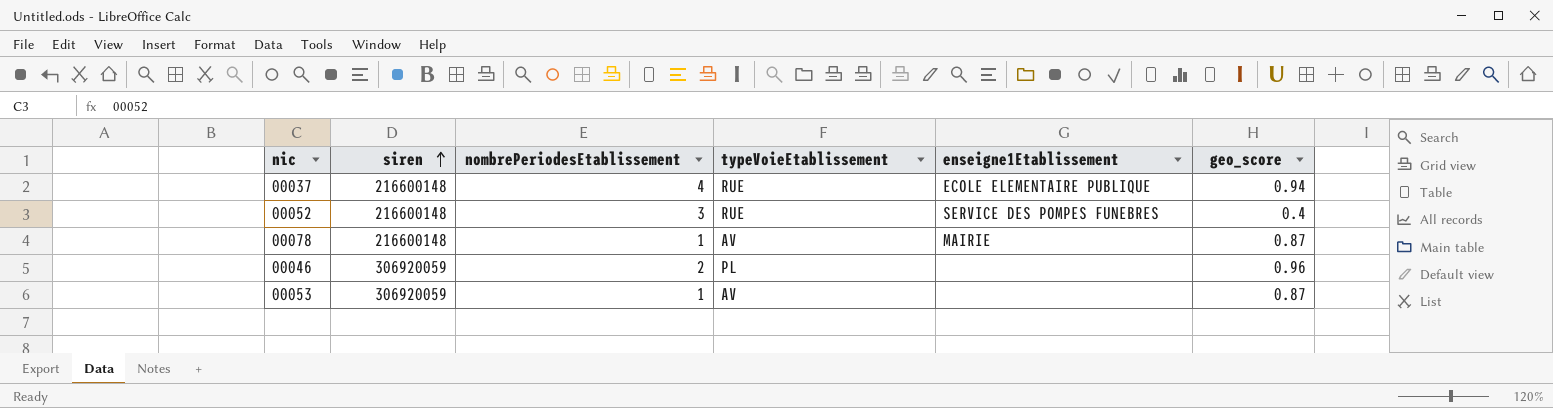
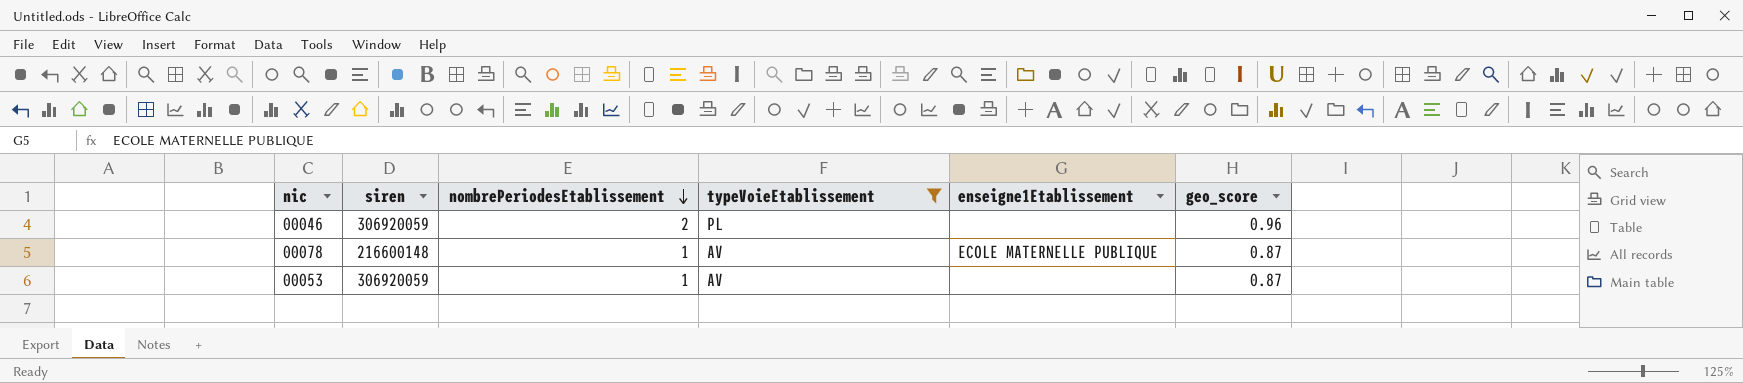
filter: none -> typeVoieEtablissement != RUE
row order: siren ascending -> nombrePeriodesEtablissement descending
00078 | enseigne1Etablissement: MAIRIE -> ECOLE MATERNELLE PUBLIQUE

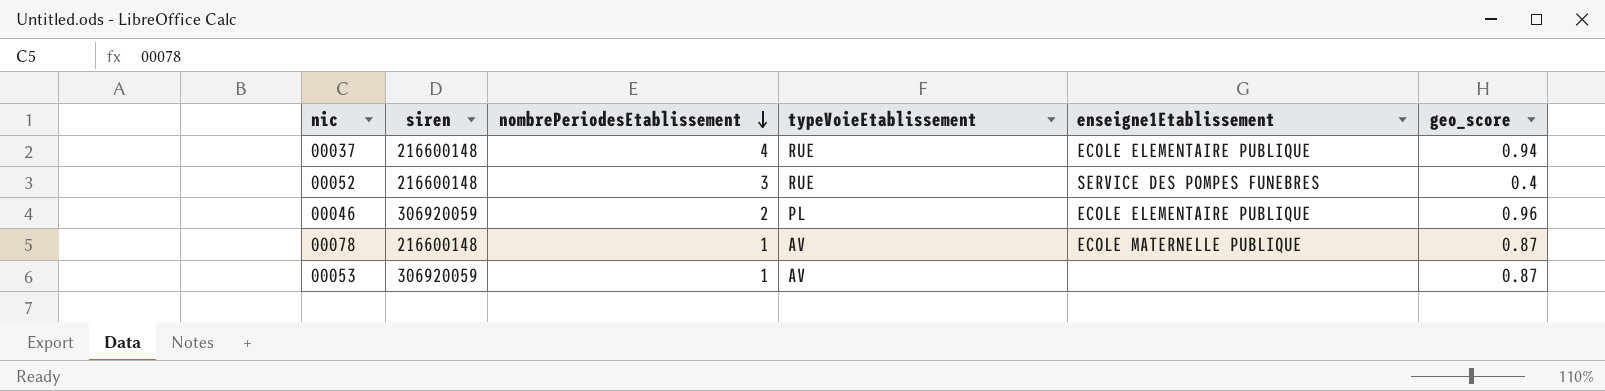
filter: typeVoieEtablissement != RUE -> none
00046 | enseigne1Etablissement: none -> ECOLE ELEMENTAIRE PUBLIQUE

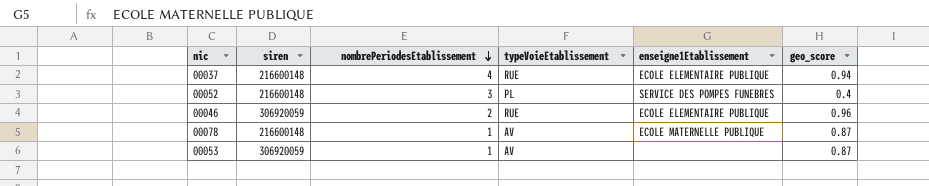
00052 | typeVoieEtablissement: RUE -> PL
00046 | typeVoieEtablissement: PL -> RUE

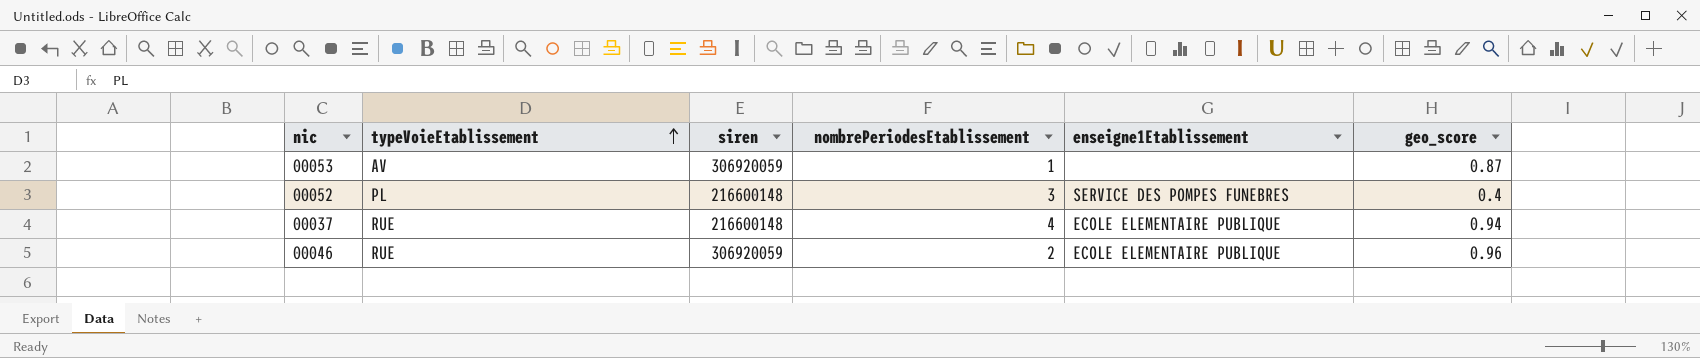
row order: nombrePeriodesEtablissement descending -> typeVoieEtablissement ascending
column typeVoieEtablissement | position: 4 -> 2
row 00078: 216600148 | 1 | AV | ECOLE MATERNELLE PUBLIQUE | 0.87 -> none

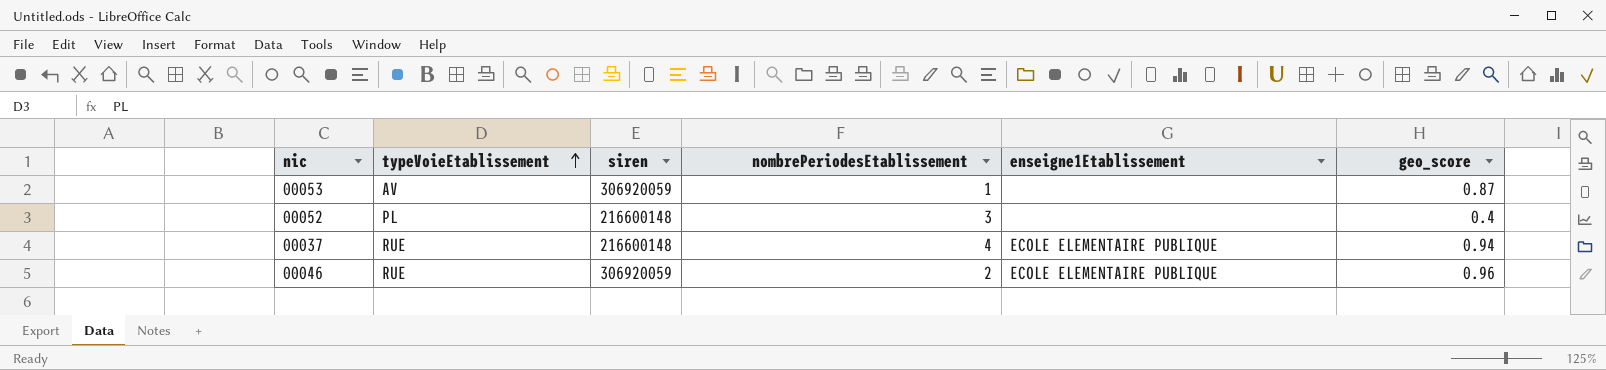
00052 | enseigne1Etablissement: SERVICE DES POMPES FUNEBRES -> none

